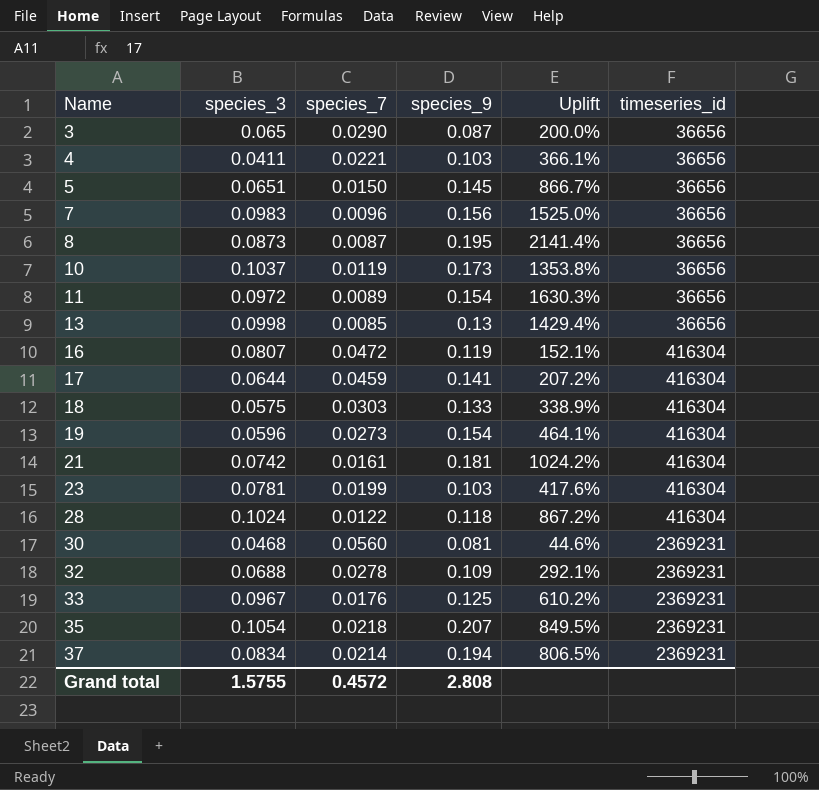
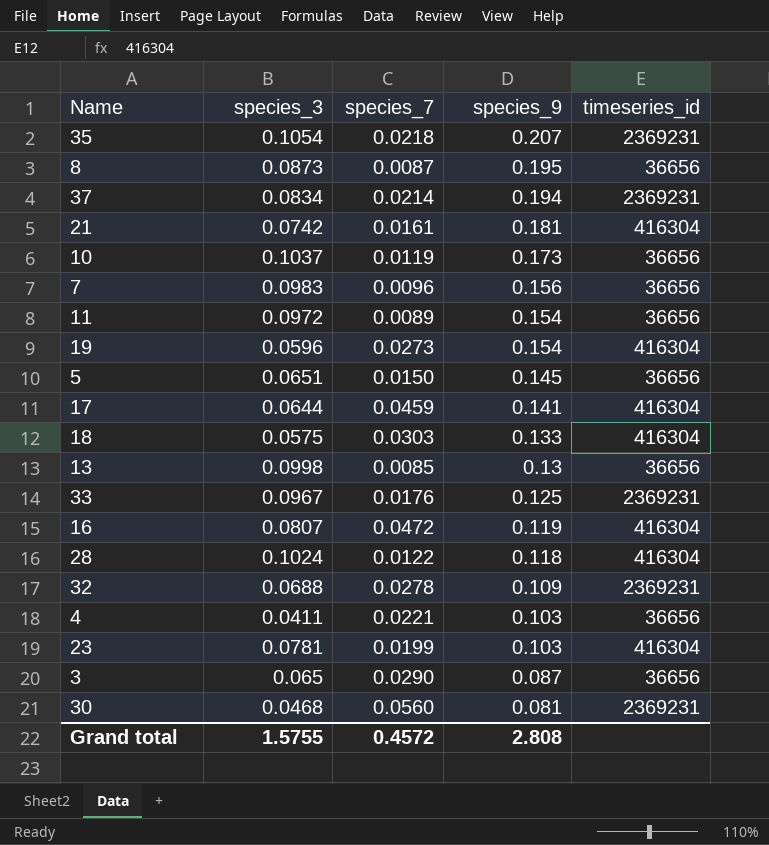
row order: Name ascending -> species_9 descending
column Uplift | formula: ([species_9] - [species_7]) / [species_7] -> none

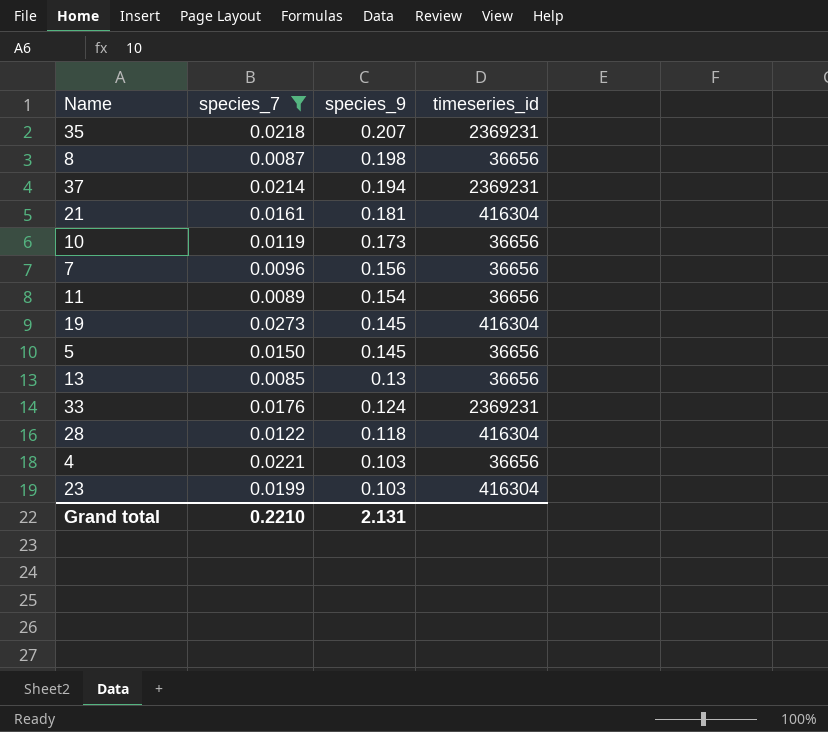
filter: none -> species_7 <= 0.0273
column species_3 | position: 2 -> none
8 | species_9: 0.195 -> 0.198
19 | species_9: 0.154 -> 0.145
33 | species_9: 0.125 -> 0.124
Grand total | species_7: 0.4572 -> 0.2210
Grand total | species_9: 2.808 -> 2.131

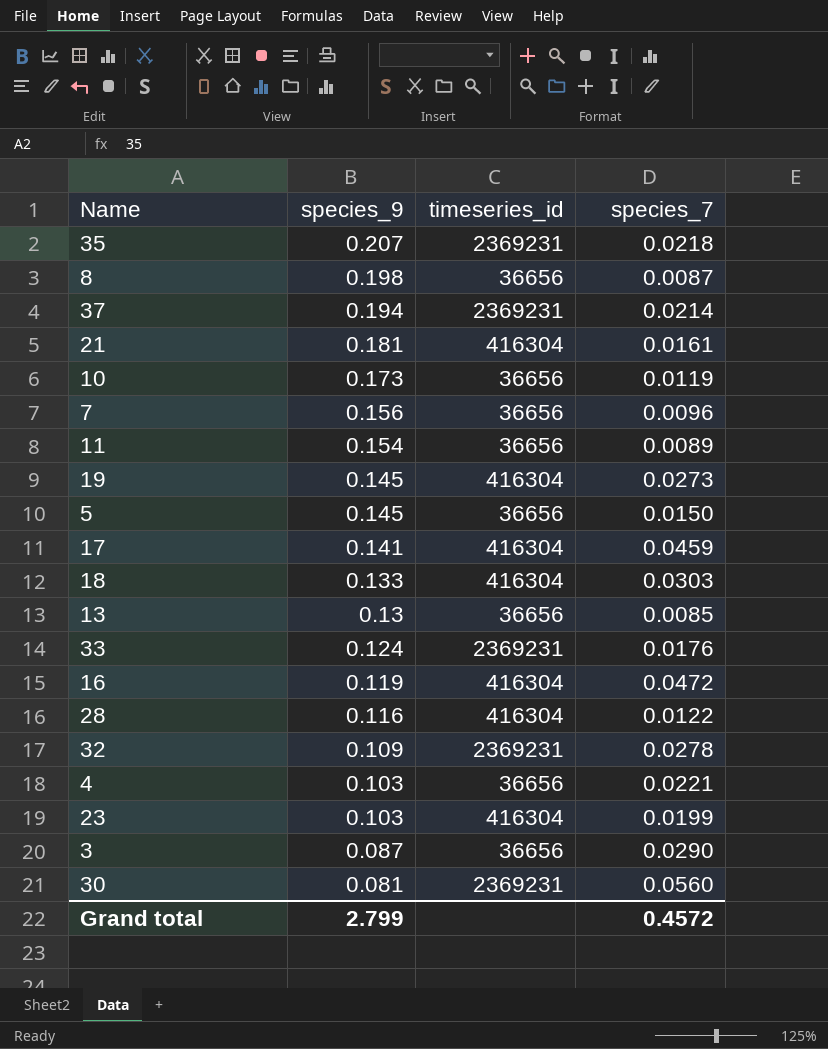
filter: species_7 <= 0.0273 -> none
column species_7 | position: 2 -> 4
28 | species_9: 0.118 -> 0.116
Grand total | species_9: 2.131 -> 2.799
Grand total | species_7: 0.2210 -> 0.4572

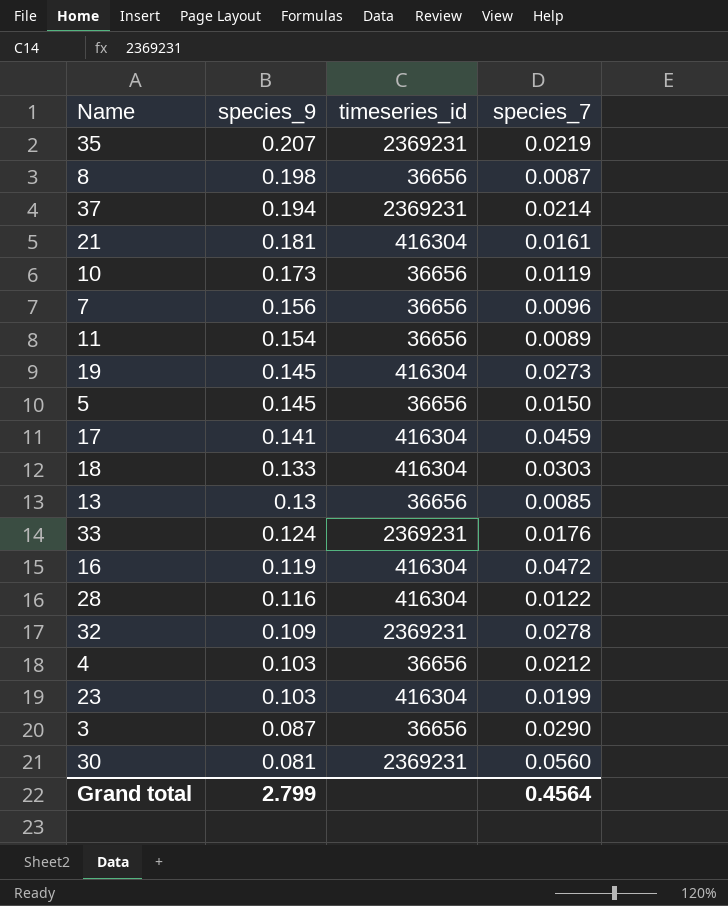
35 | species_7: 0.0218 -> 0.0219
4 | species_7: 0.0221 -> 0.0212
Grand total | species_7: 0.4572 -> 0.4564

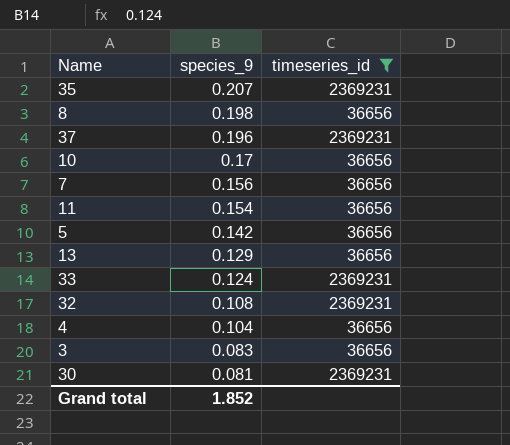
filter: none -> timeseries_id != 416304
column species_7 | position: 4 -> none
37 | species_9: 0.194 -> 0.196
10 | species_9: 0.173 -> 0.17
5 | species_9: 0.145 -> 0.142
13 | species_9: 0.13 -> 0.129
32 | species_9: 0.109 -> 0.108
4 | species_9: 0.103 -> 0.104
3 | species_9: 0.087 -> 0.083
Grand total | species_9: 2.799 -> 1.852

